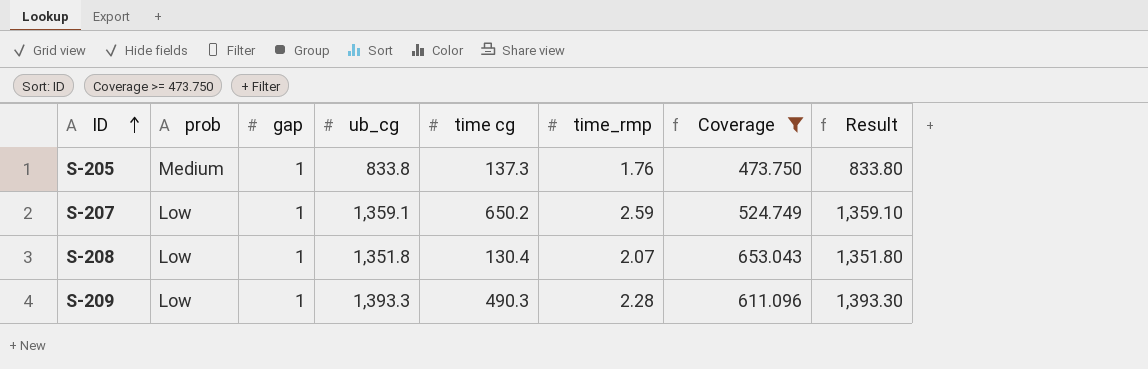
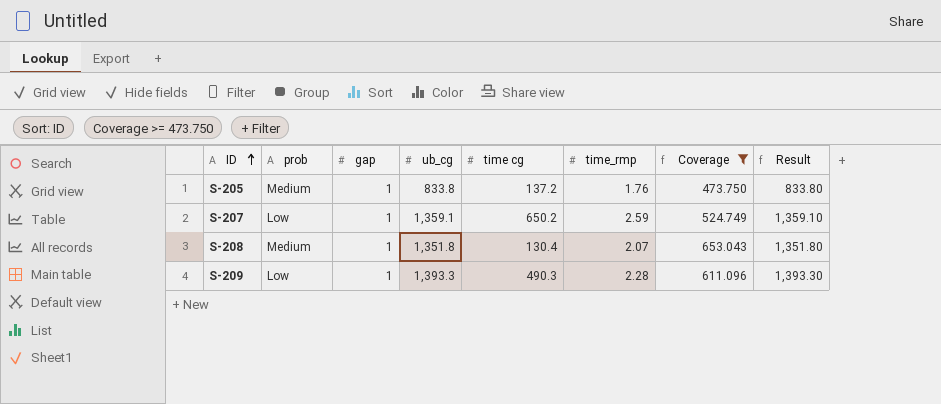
S-205 | time cg: 137.3 -> 137.2
S-208 | prob: Low -> Medium

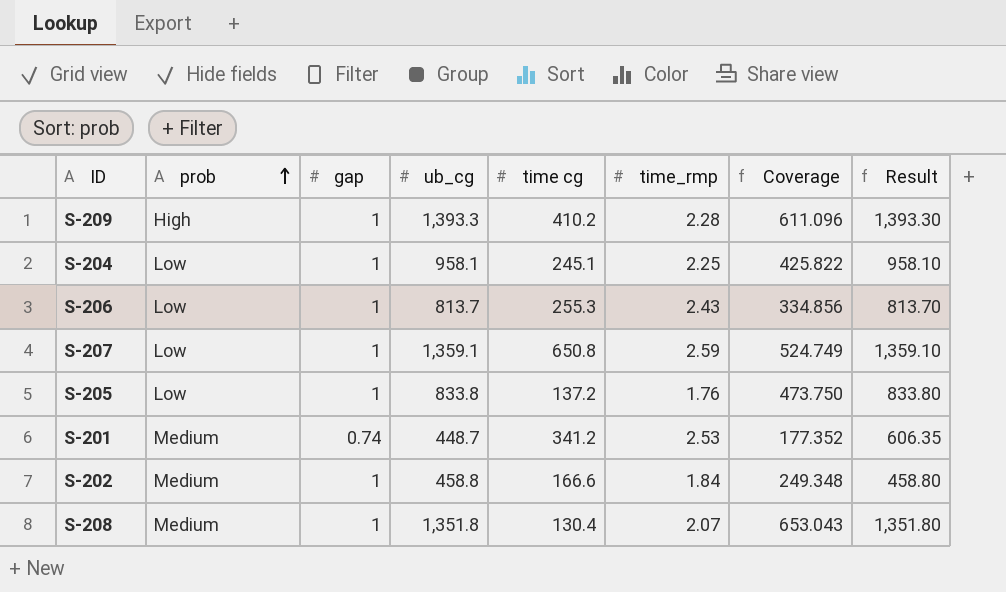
filter: Coverage >= 473.750 -> none
row order: ID ascending -> prob ascending
S-209 | prob: Low -> High
S-209 | time cg: 490.3 -> 410.2
S-207 | time cg: 650.2 -> 650.8
S-205 | prob: Medium -> Low

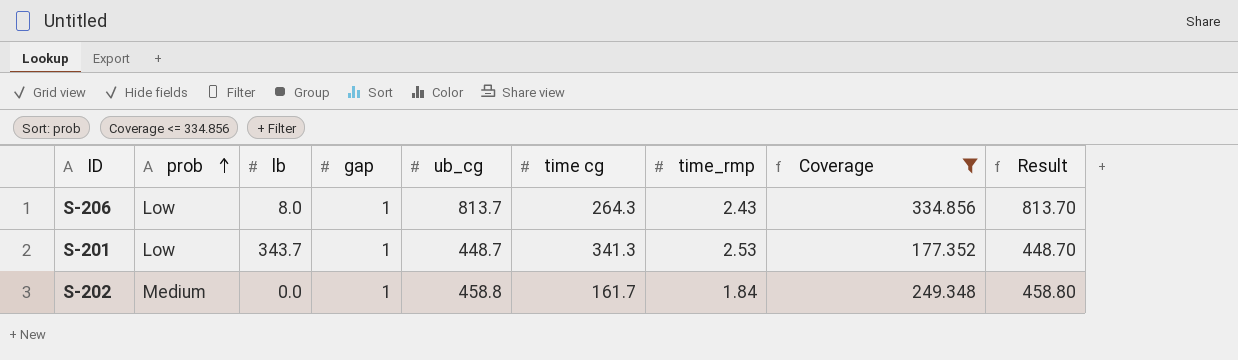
filter: none -> Coverage <= 334.856
column lb | position: none -> 3
S-206 | time cg: 255.3 -> 264.3
S-201 | prob: Medium -> Low
S-201 | gap: 0.74 -> 1
S-201 | time cg: 341.2 -> 341.3
S-201 | Result: 606.35 -> 448.70
S-202 | time cg: 166.6 -> 161.7

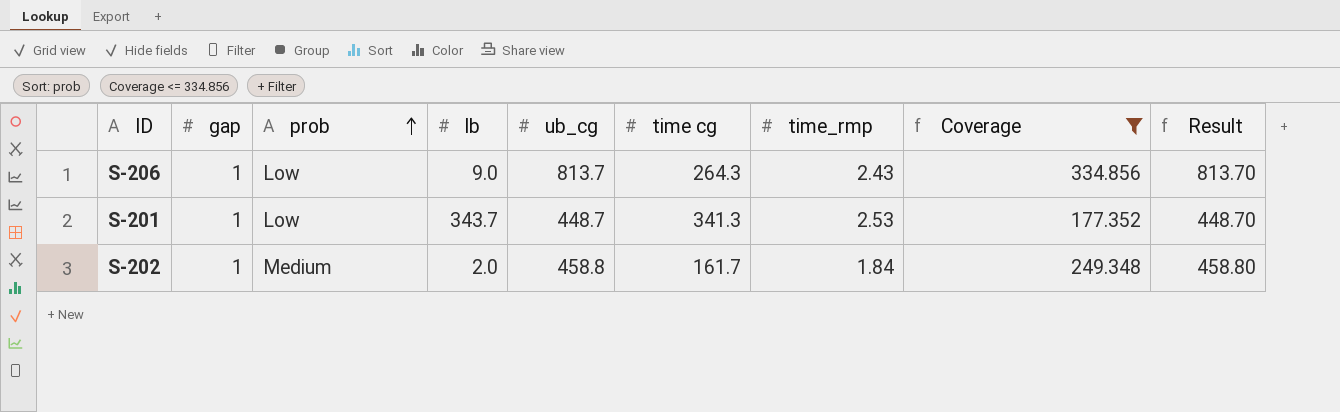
column gap | position: 4 -> 2
S-206 | lb: 8.0 -> 9.0
S-202 | lb: 0.0 -> 2.0

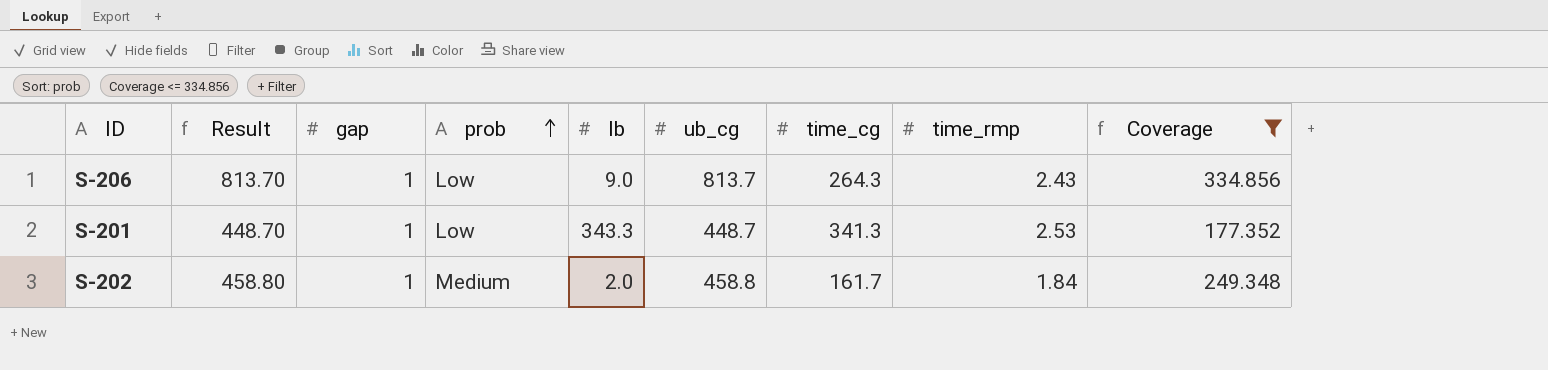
column Result | position: 9 -> 2
column name: time cg -> time_cg
S-201 | lb: 343.7 -> 343.3

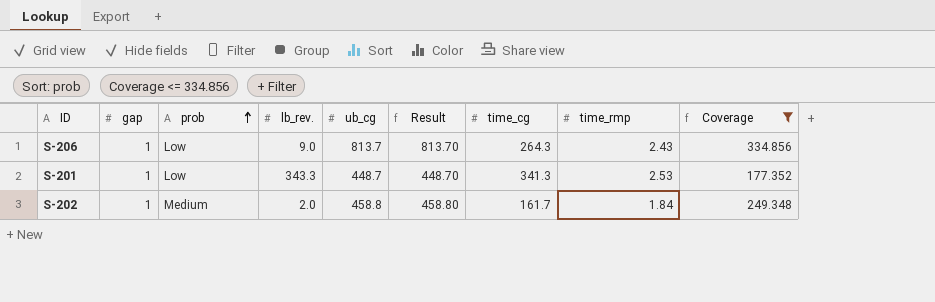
column name: lb -> lb_rev.
column Result | position: 2 -> 6

